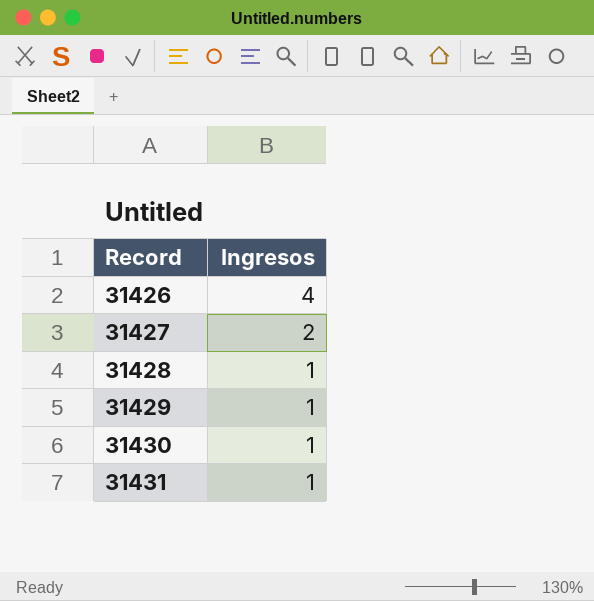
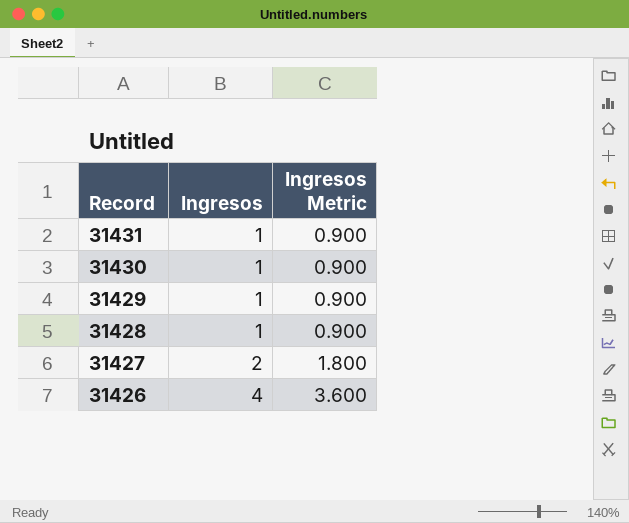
row order: Record ascending -> Record descending
column Ingresos Metric | formula: none -> [Ingresos] * 0.9

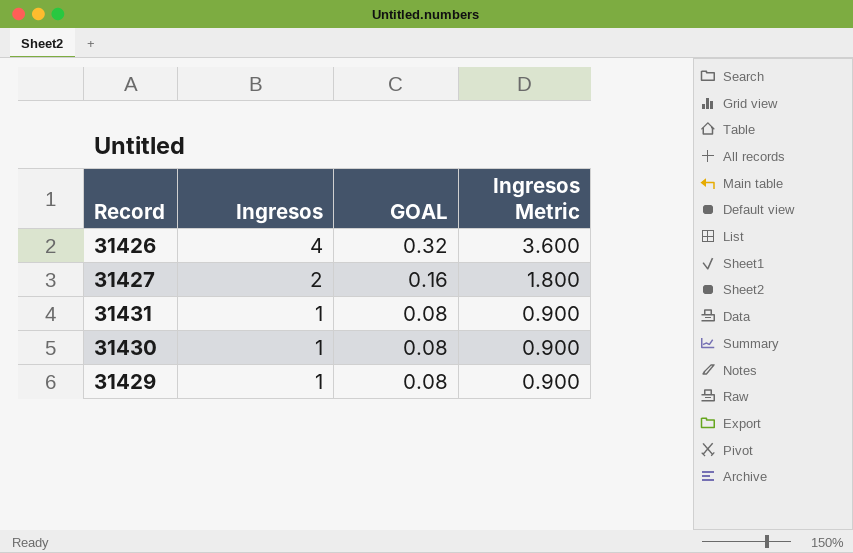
row order: Record descending -> Ingresos descending
column GOAL | formula: none -> [Ingresos] * 0.08
row 31428: 1 | 0.900 -> none

